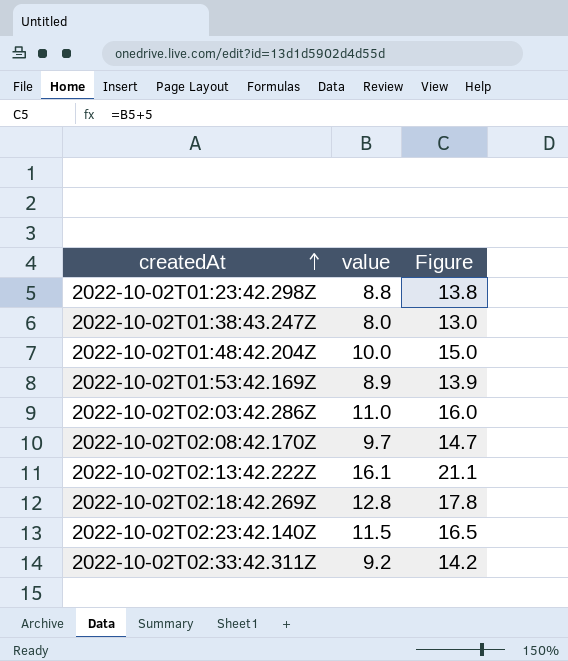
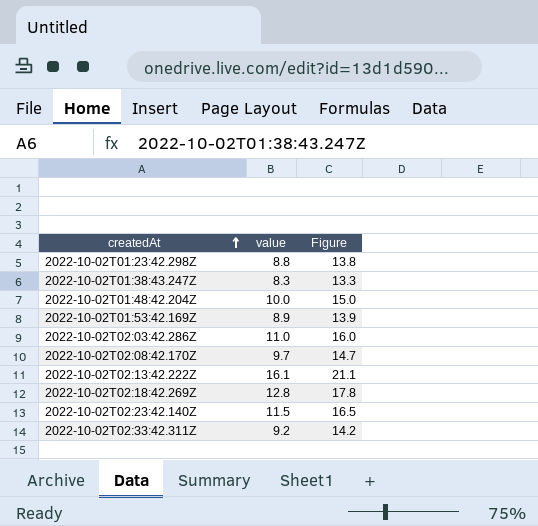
2022-10-02T01:38:43.247Z | value: 8.0 -> 8.3
2022-10-02T01:38:43.247Z | Figure: 13.0 -> 13.3

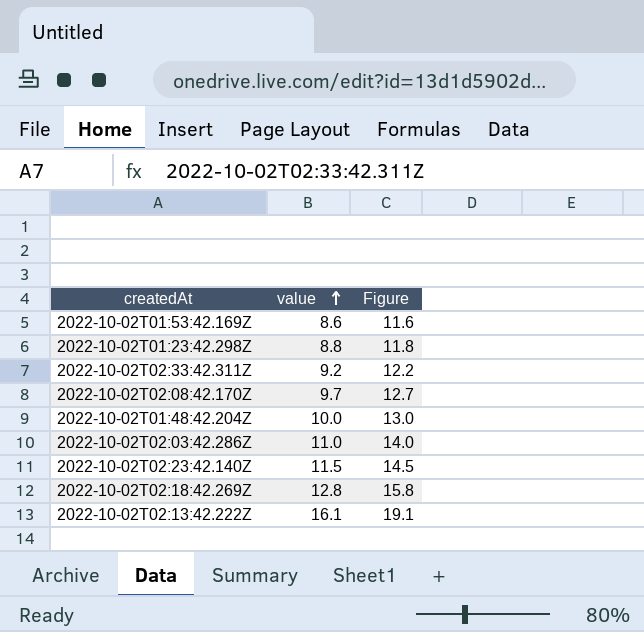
row order: createdAt ascending -> value ascending
column Figure | formula: [value] + 5 -> [value] + 3
row 2022-10-02T01:38:43.247Z: 8.3 | 13.3 -> none
2022-10-02T01:53:42.169Z | value: 8.9 -> 8.6

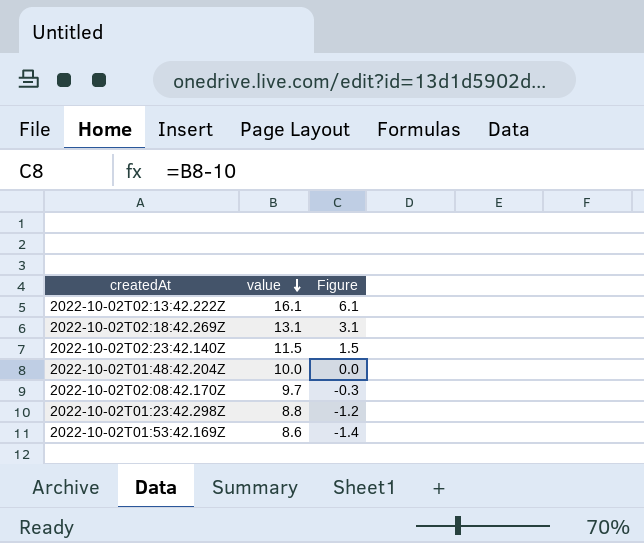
row order: value ascending -> value descending
column Figure | formula: [value] + 3 -> [value] - 10
row 2022-10-02T02:33:42.311Z: 9.2 | 12.2 -> none
row 2022-10-02T02:03:42.286Z: 11.0 | 14.0 -> none
2022-10-02T02:18:42.269Z | value: 12.8 -> 13.1

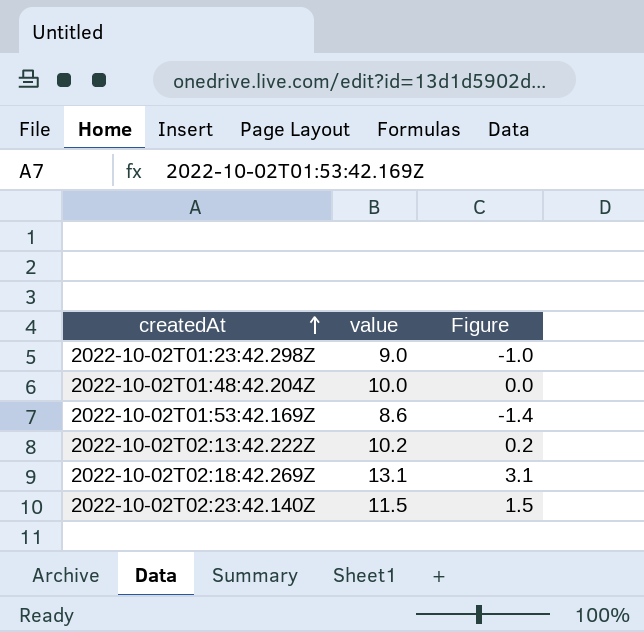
row order: value descending -> createdAt ascending
row 2022-10-02T02:08:42.170Z: 9.7 | -0.3 -> none
2022-10-02T01:23:42.298Z | value: 8.8 -> 9.0
2022-10-02T01:23:42.298Z | Figure: -1.2 -> -1.0
2022-10-02T02:13:42.222Z | value: 16.1 -> 10.2
2022-10-02T02:13:42.222Z | Figure: 6.1 -> 0.2

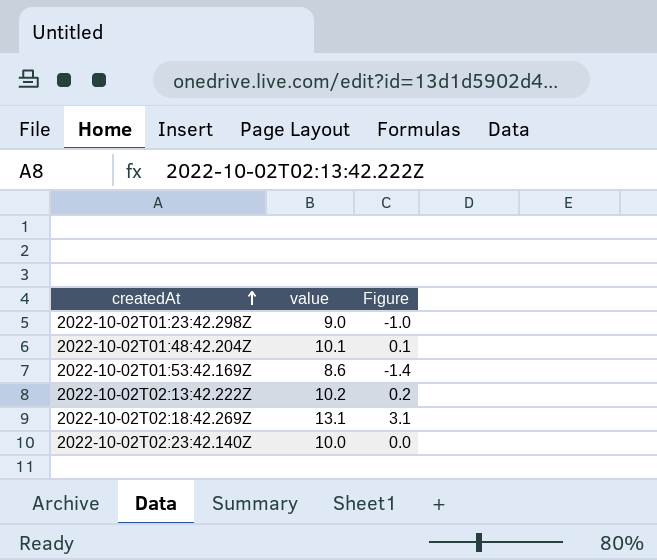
2022-10-02T01:48:42.204Z | value: 10.0 -> 10.1
2022-10-02T01:48:42.204Z | Figure: 0.0 -> 0.1
2022-10-02T02:23:42.140Z | value: 11.5 -> 10.0
2022-10-02T02:23:42.140Z | Figure: 1.5 -> 0.0

